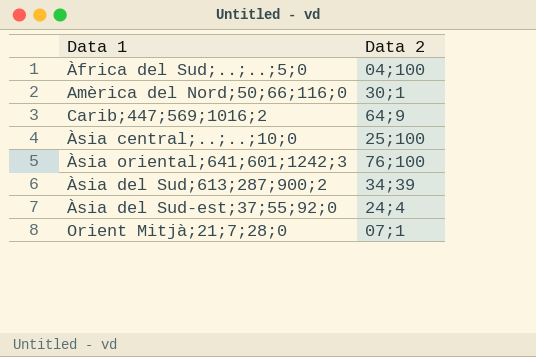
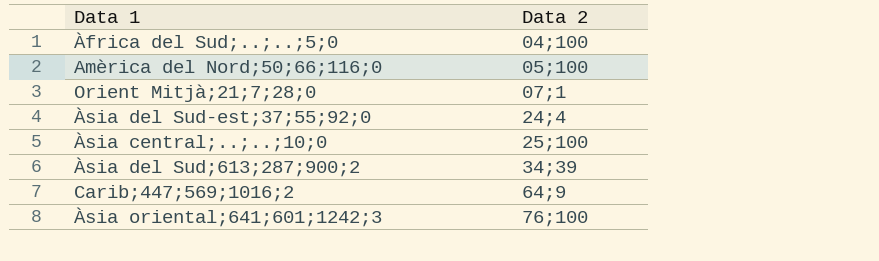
row order: none -> Data 2 ascending
Amèrica del Nord;50;66;116;0 | Data 2: 30;1 -> 05;100

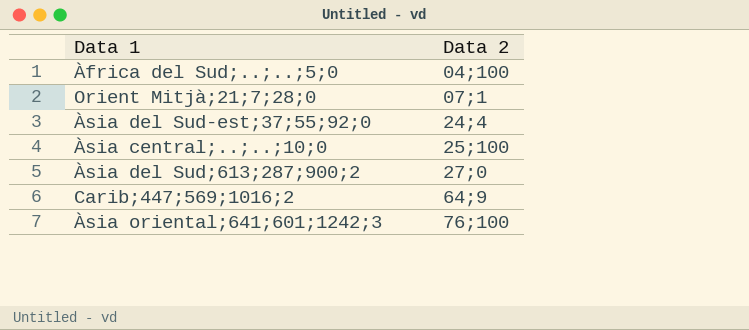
row Amèrica del Nord;50;66;116;0: 05;100 -> none
Àsia del Sud;613;287;900;2 | Data 2: 34;39 -> 27;0

